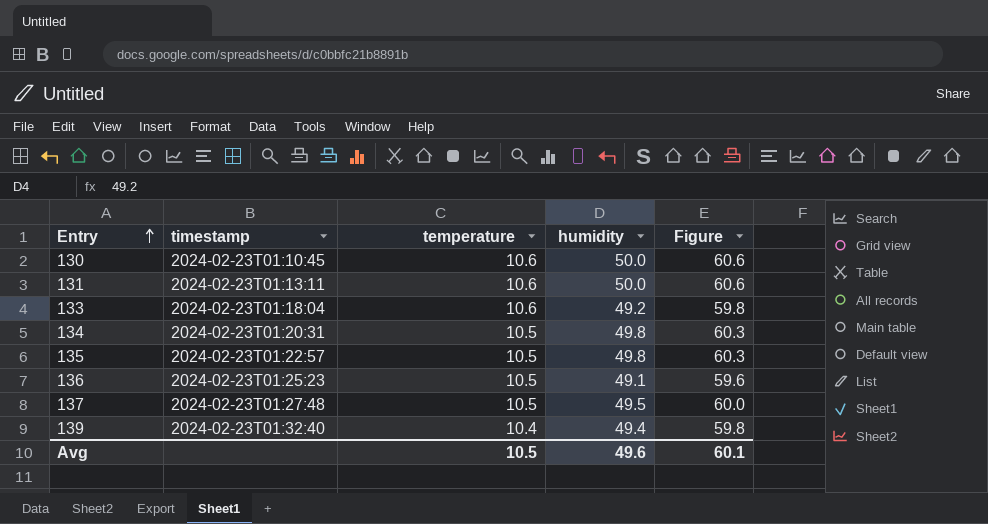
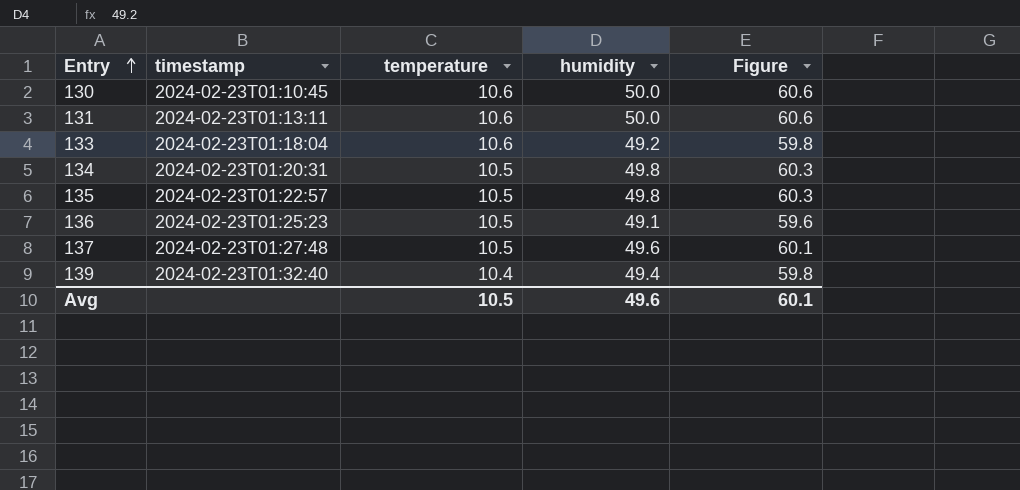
137 | humidity: 49.5 -> 49.6
137 | Figure: 60.0 -> 60.1

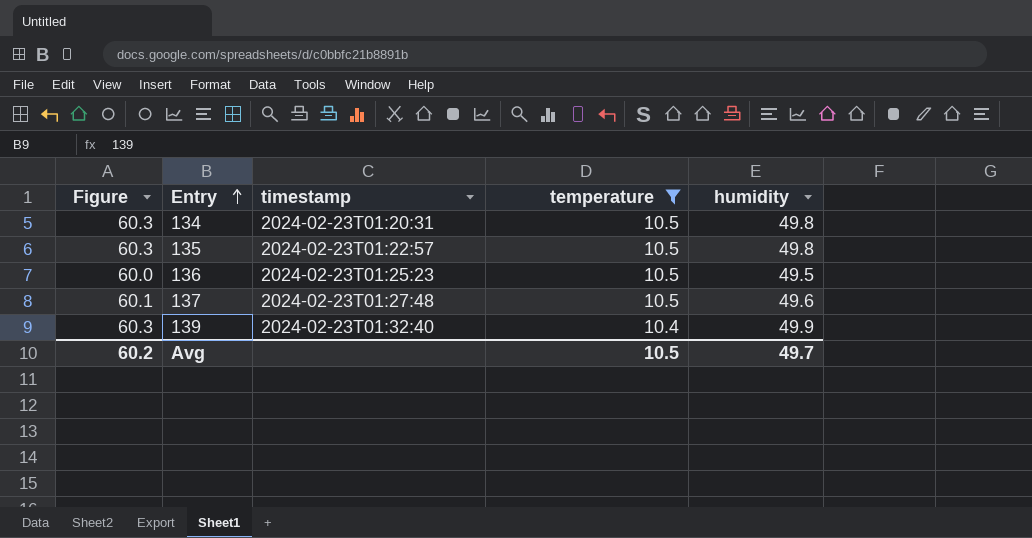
filter: none -> temperature != 10.6
column Figure | position: 5 -> 1
136 | Figure: 59.6 -> 60.0
136 | humidity: 49.1 -> 49.5
139 | Figure: 59.8 -> 60.3
139 | humidity: 49.4 -> 49.9
Avg | Figure: 60.1 -> 60.2
Avg | humidity: 49.6 -> 49.7

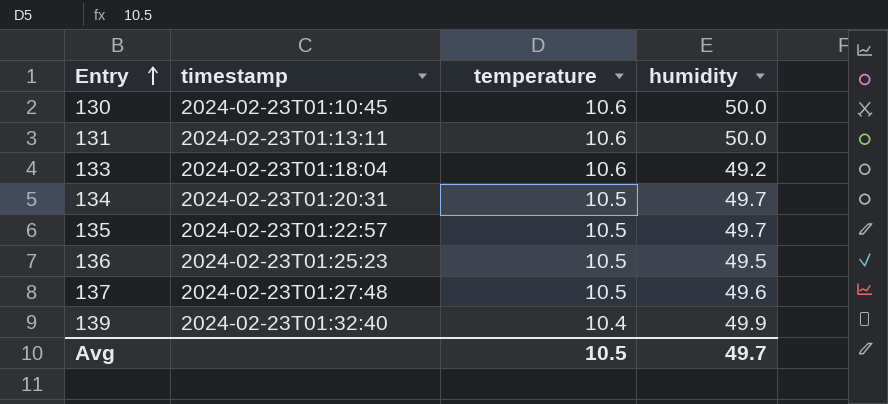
filter: temperature != 10.6 -> none
column Figure | formula: [temperature] + [humidity] -> none
134 | humidity: 49.8 -> 49.7
135 | humidity: 49.8 -> 49.7

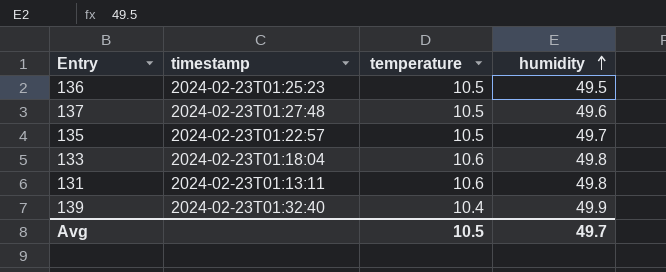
row order: Entry ascending -> humidity ascending
row 130: 2024-02-23T01:10:45 | 10.6 | 50.0 -> none
row 134: 2024-02-23T01:20:31 | 10.5 | 49.7 -> none
133 | humidity: 49.2 -> 49.8
131 | humidity: 50.0 -> 49.8

